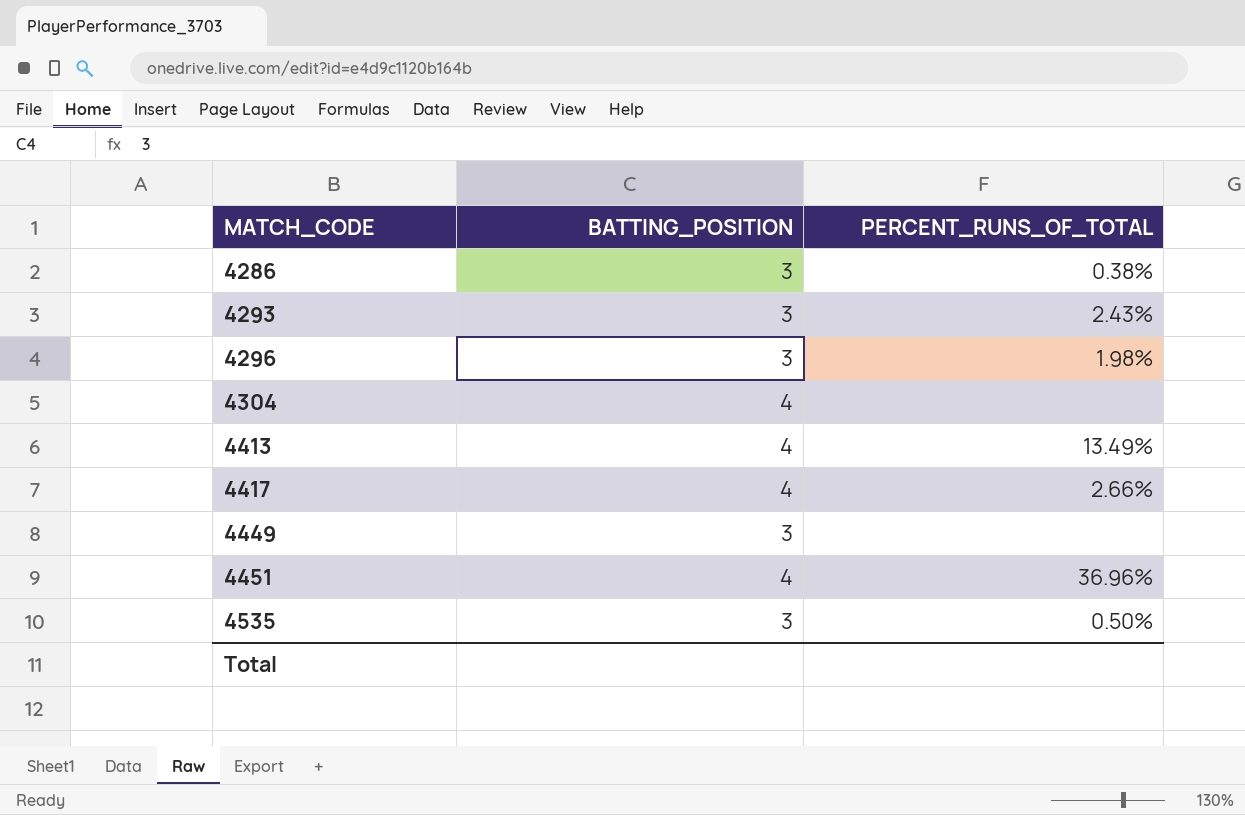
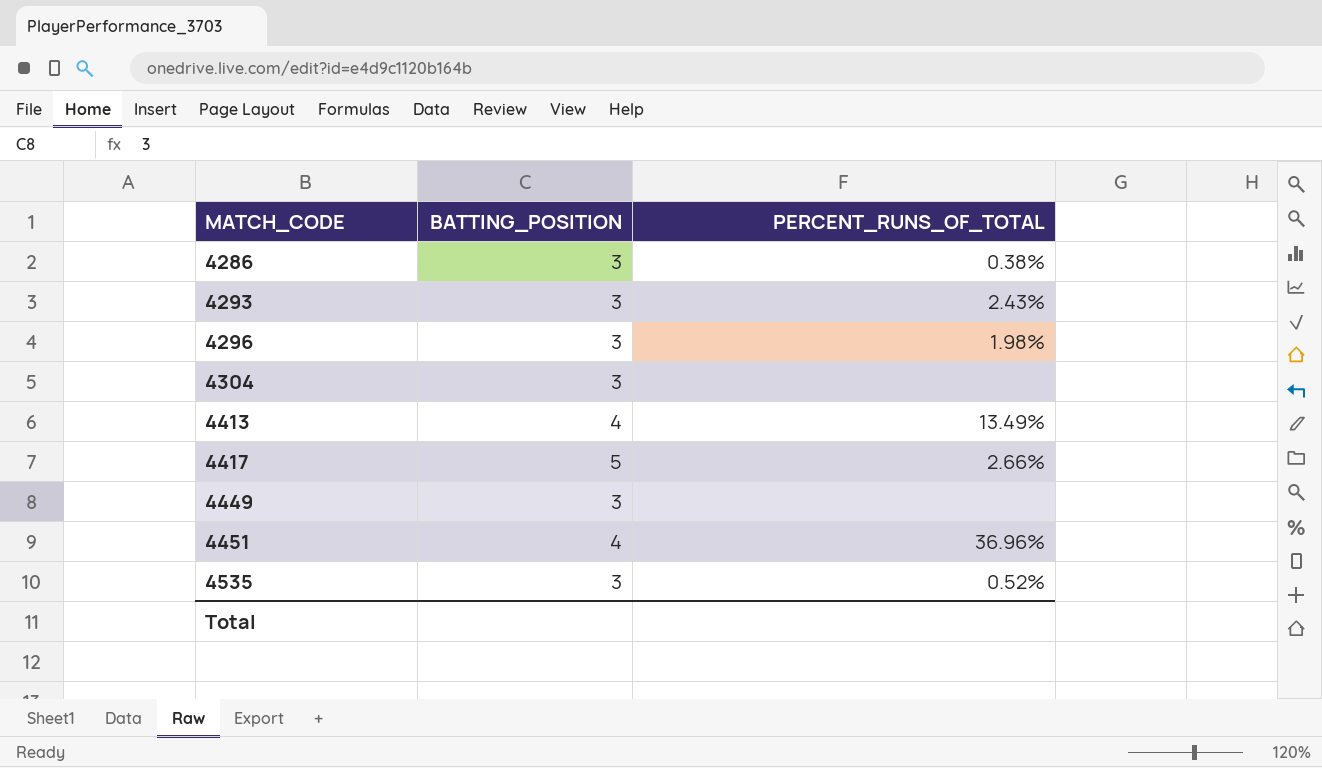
4304 | BATTING_POSITION: 4 -> 3
4417 | BATTING_POSITION: 4 -> 5
4535 | PERCENT_RUNS_OF_TOTAL: 0.50% -> 0.52%

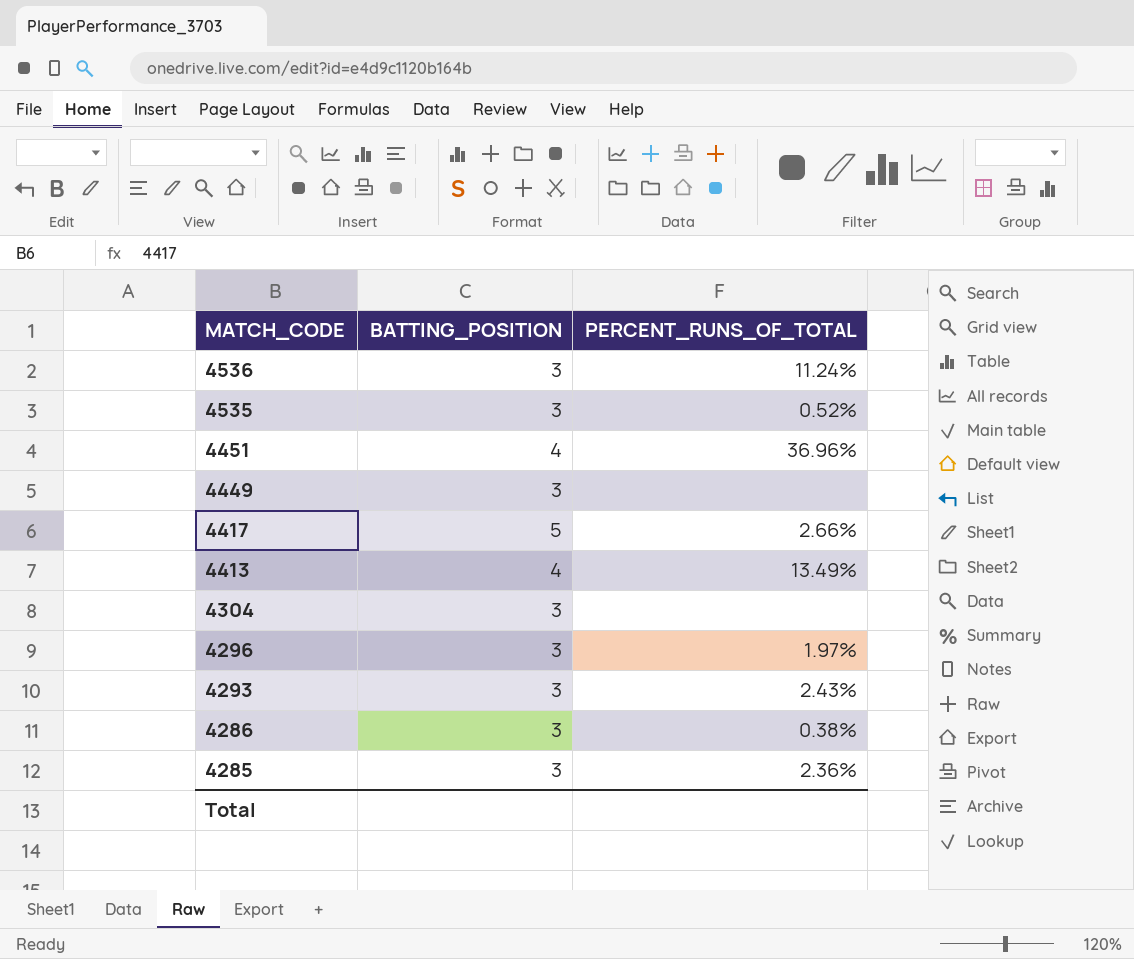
row order: MATCH_CODE ascending -> MATCH_CODE descending
row 4536: none -> 3 | 11.24%
4296 | PERCENT_RUNS_OF_TOTAL: 1.98% -> 1.97%
row 4285: none -> 3 | 2.36%

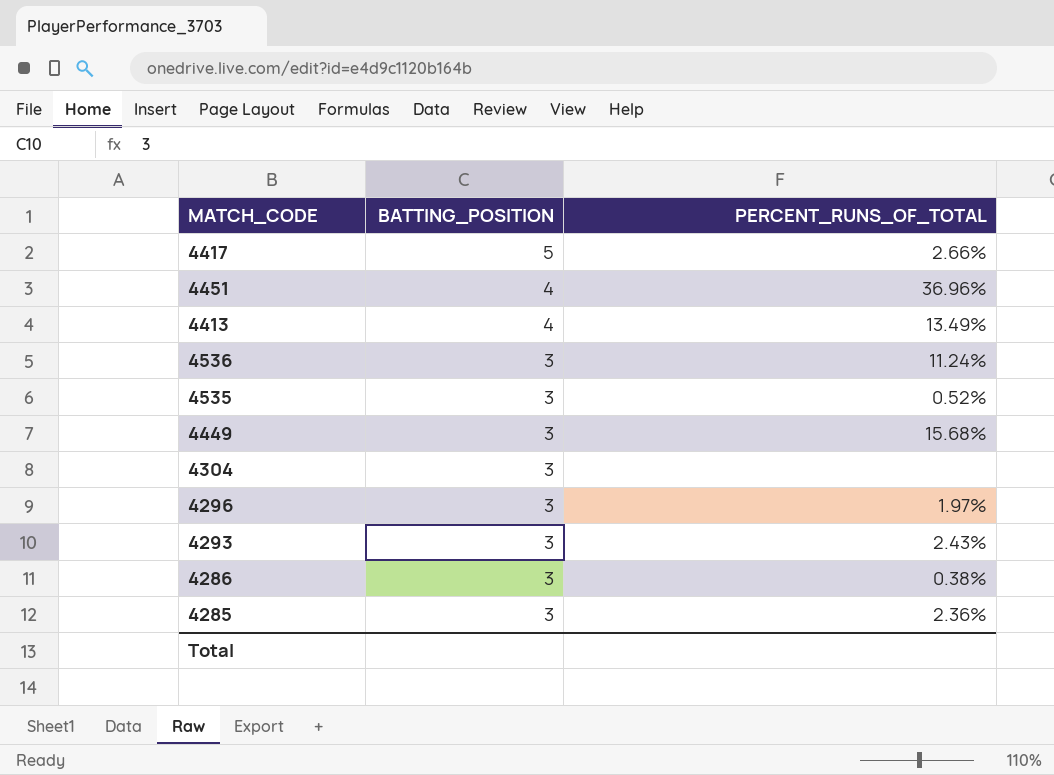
row order: MATCH_CODE descending -> BATTING_POSITION descending
4449 | PERCENT_RUNS_OF_TOTAL: none -> 15.68%

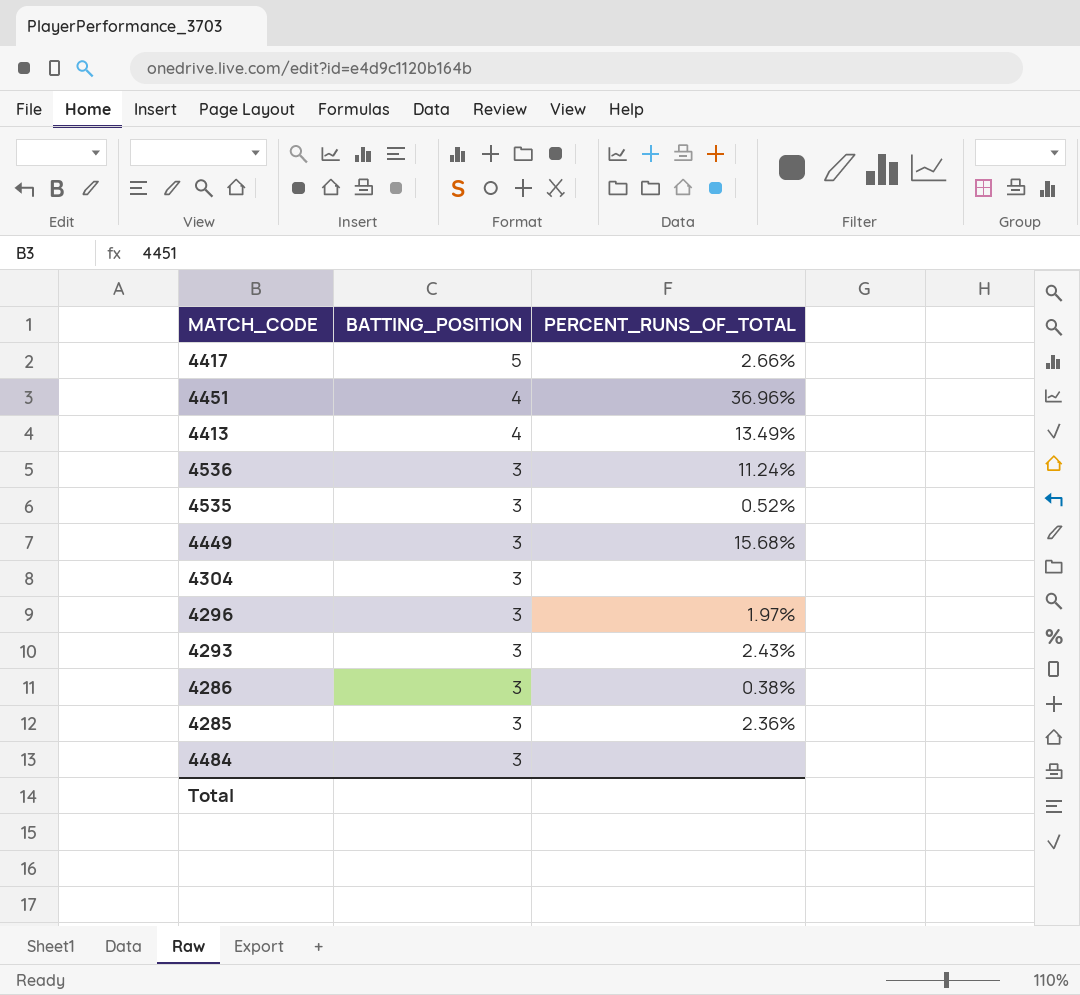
row 4484: none -> 3 | none

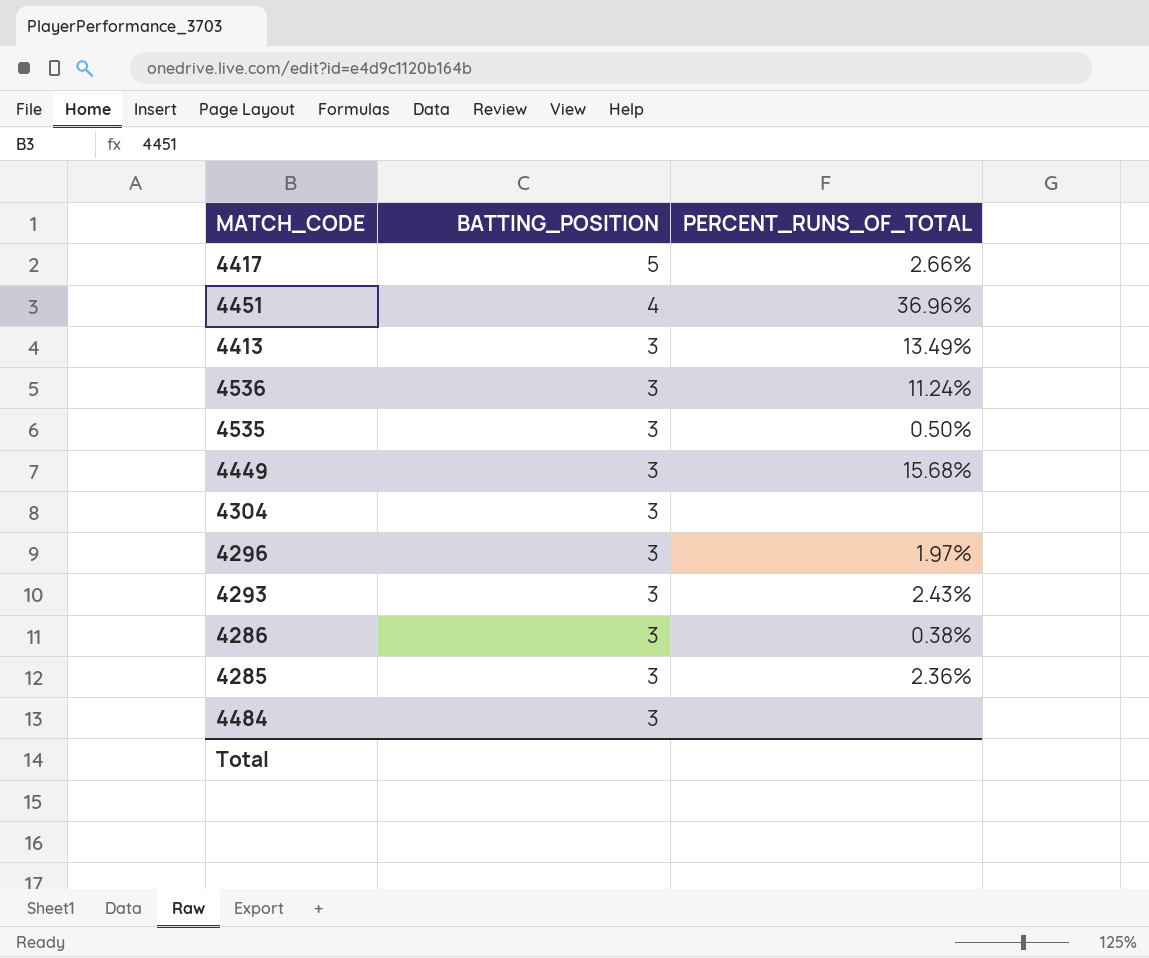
4413 | BATTING_POSITION: 4 -> 3
4535 | PERCENT_RUNS_OF_TOTAL: 0.52% -> 0.50%

